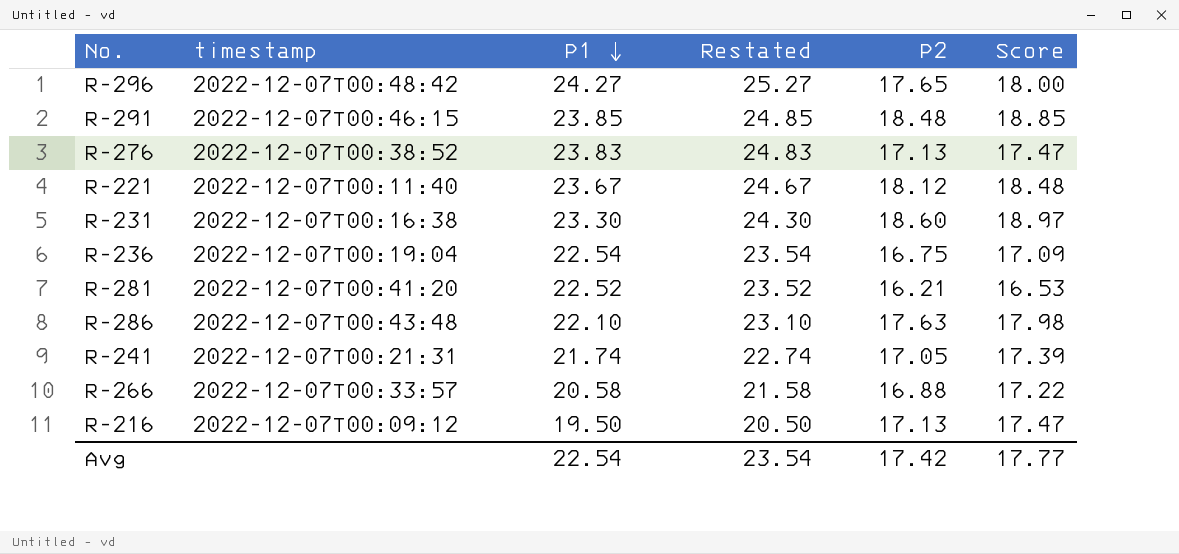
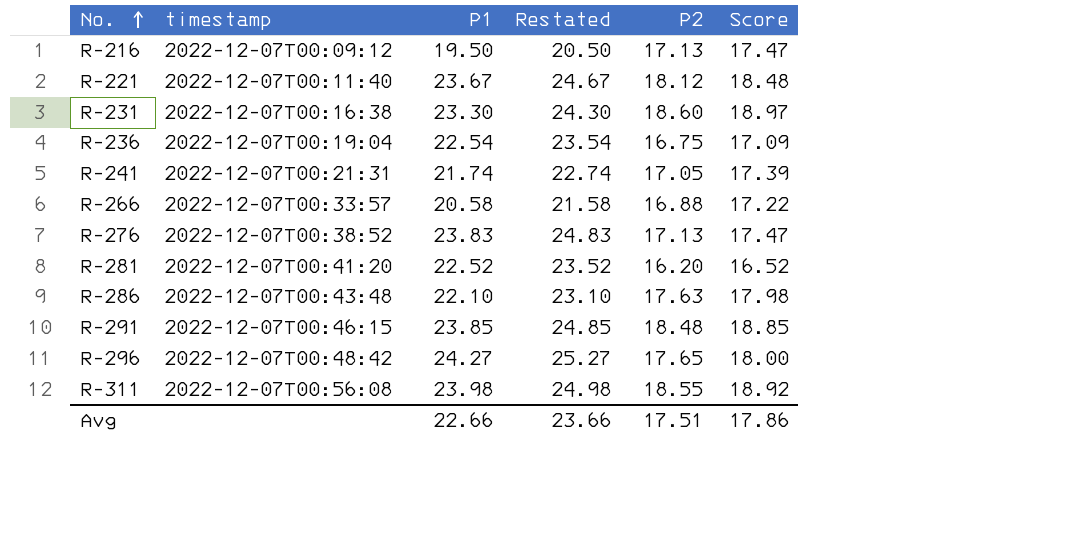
row order: P1 descending -> No. ascending
R-281 | P2: 16.21 -> 16.20
R-281 | Score: 16.53 -> 16.52
row R-311: none -> 2022-12-07T00:56:08 | 23.98 | 24.98 | 18.55 | 18.92
Avg | P1: 22.54 -> 22.66
Avg | Restated: 23.54 -> 23.66
Avg | P2: 17.42 -> 17.51
Avg | Score: 17.77 -> 17.86

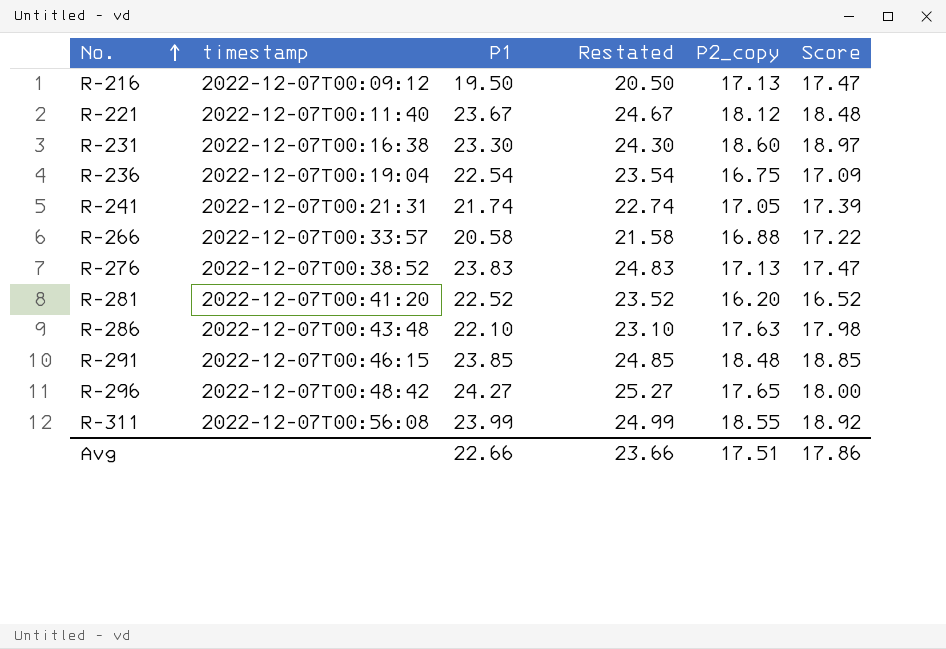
column name: P2 -> P2_copy
R-311 | P1: 23.98 -> 23.99
R-311 | Restated: 24.98 -> 24.99

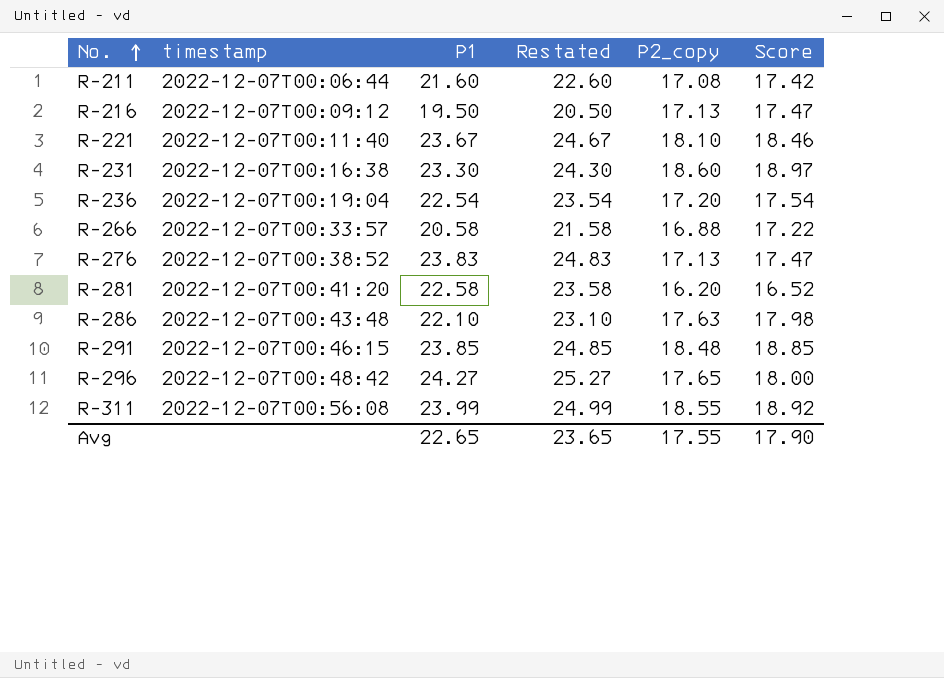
row R-241: 2022-12-07T00:21:31 | 21.74 | 22.74 | 17.05 | 17.39 -> none
row R-211: none -> 2022-12-07T00:06:44 | 21.60 | 22.60 | 17.08 | 17.42
R-221 | P2_copy: 18.12 -> 18.10
R-221 | Score: 18.48 -> 18.46
R-236 | P2_copy: 16.75 -> 17.20
R-236 | Score: 17.09 -> 17.54
R-281 | P1: 22.52 -> 22.58
R-281 | Restated: 23.52 -> 23.58
Avg | P1: 22.66 -> 22.65
Avg | Restated: 23.66 -> 23.65
Avg | P2_copy: 17.51 -> 17.55
Avg | Score: 17.86 -> 17.90

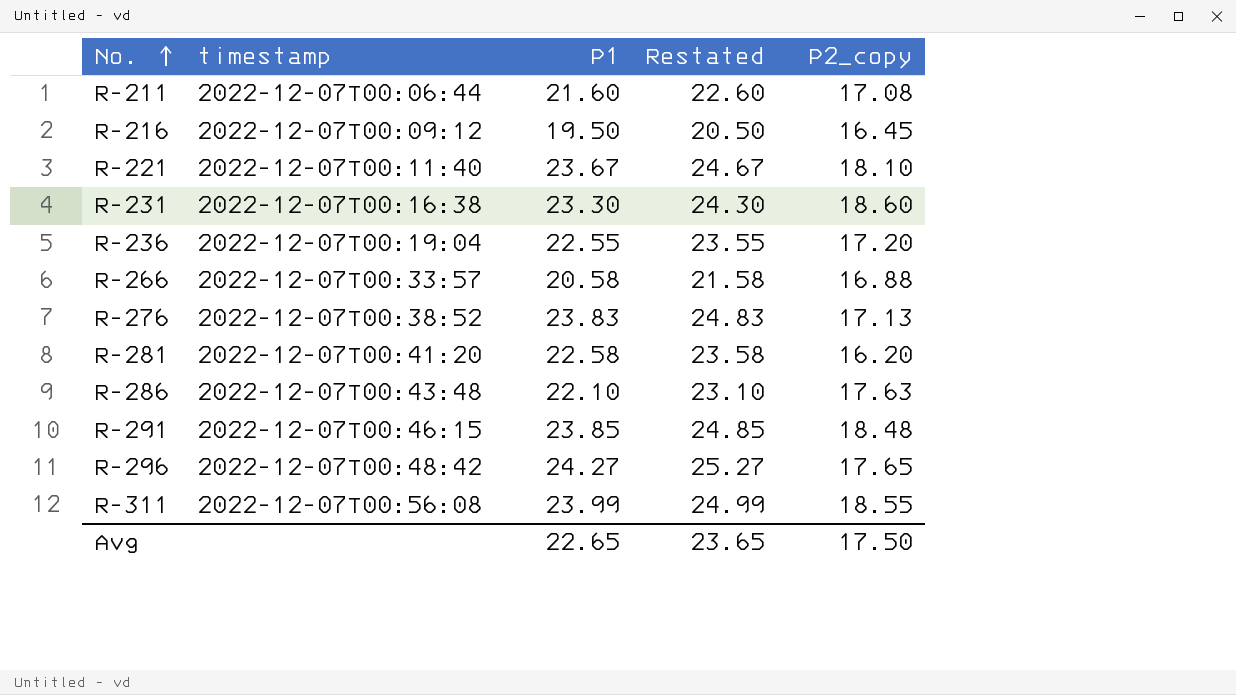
column Score | formula: [P2_copy] * 1.02 -> none
R-216 | P2_copy: 17.13 -> 16.45
R-236 | P1: 22.54 -> 22.55
R-236 | Restated: 23.54 -> 23.55
Avg | P2_copy: 17.55 -> 17.50

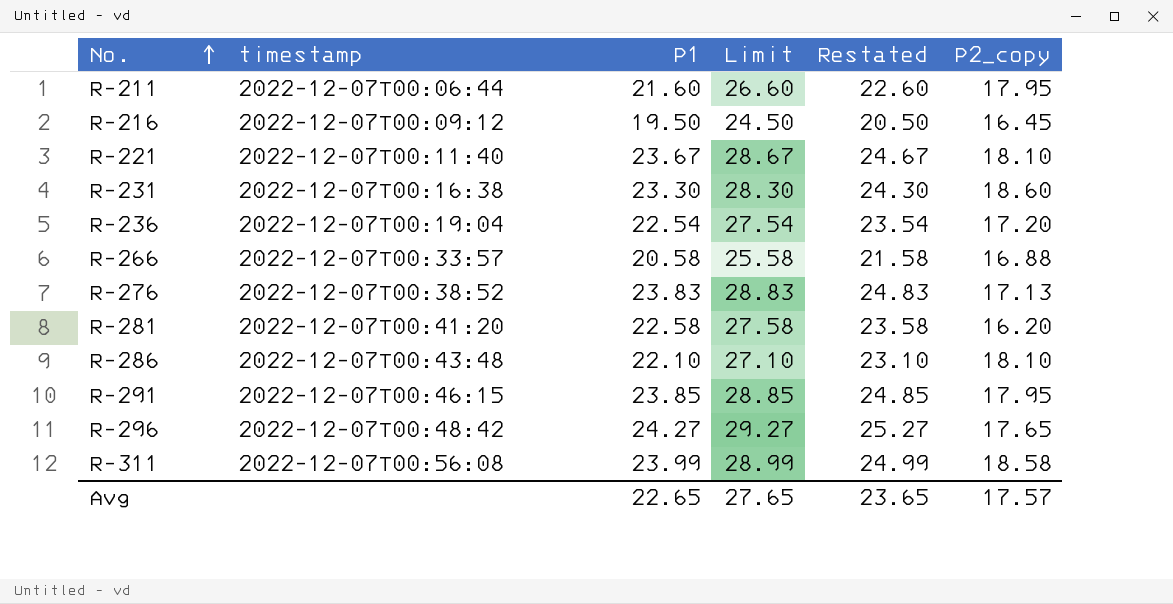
column Limit | formula: none -> [P1] + 5
R-211 | P2_copy: 17.08 -> 17.95
R-236 | P1: 22.55 -> 22.54
R-236 | Restated: 23.55 -> 23.54
R-286 | P2_copy: 17.63 -> 18.10
R-291 | P2_copy: 18.48 -> 17.95
R-311 | P2_copy: 18.55 -> 18.58
Avg | P2_copy: 17.50 -> 17.57

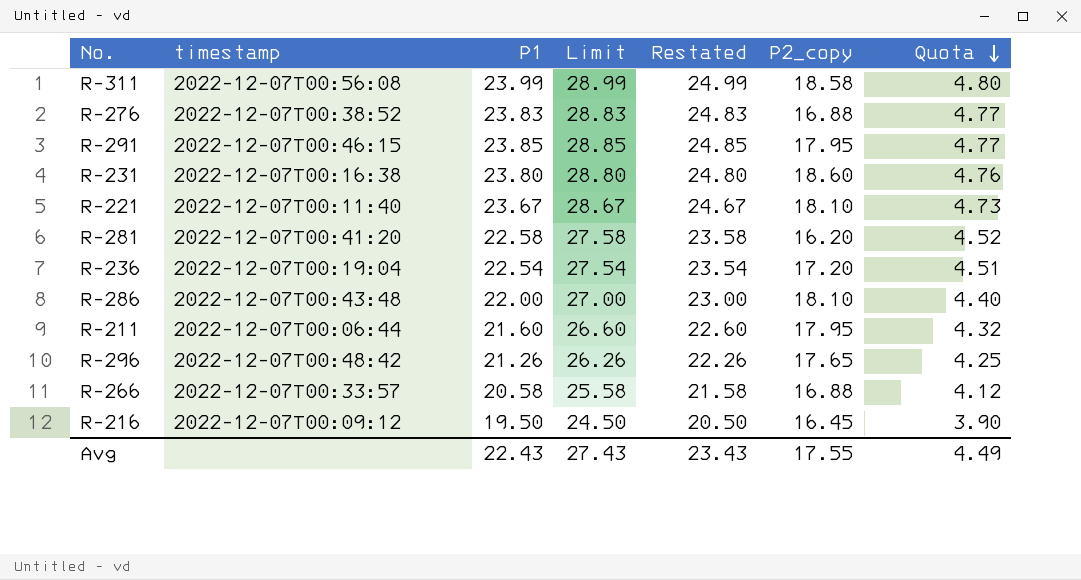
row order: No. ascending -> Quota descending
column Quota | formula: none -> [P1] * 0.2
R-276 | P2_copy: 17.13 -> 16.88
R-231 | P1: 23.30 -> 23.80
R-231 | Limit: 28.30 -> 28.80
R-231 | Restated: 24.30 -> 24.80
R-286 | P1: 22.10 -> 22.00
R-286 | Limit: 27.10 -> 27.00
R-286 | Restated: 23.10 -> 23.00
R-296 | P1: 24.27 -> 21.26
R-296 | Limit: 29.27 -> 26.26
R-296 | Restated: 25.27 -> 22.26
Avg | P1: 22.65 -> 22.43
Avg | Limit: 27.65 -> 27.43
Avg | Restated: 23.65 -> 23.43
Avg | P2_copy: 17.57 -> 17.55

